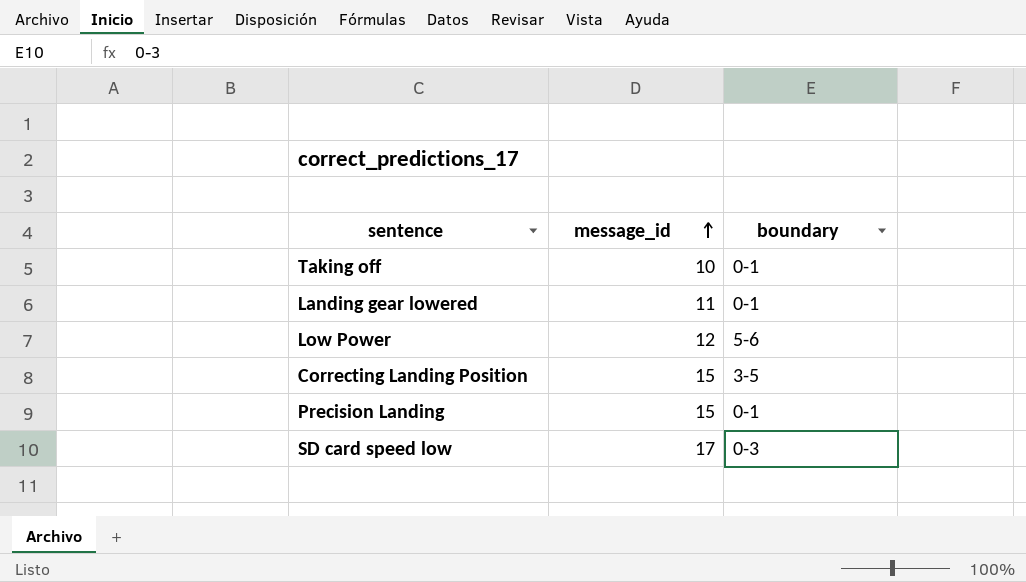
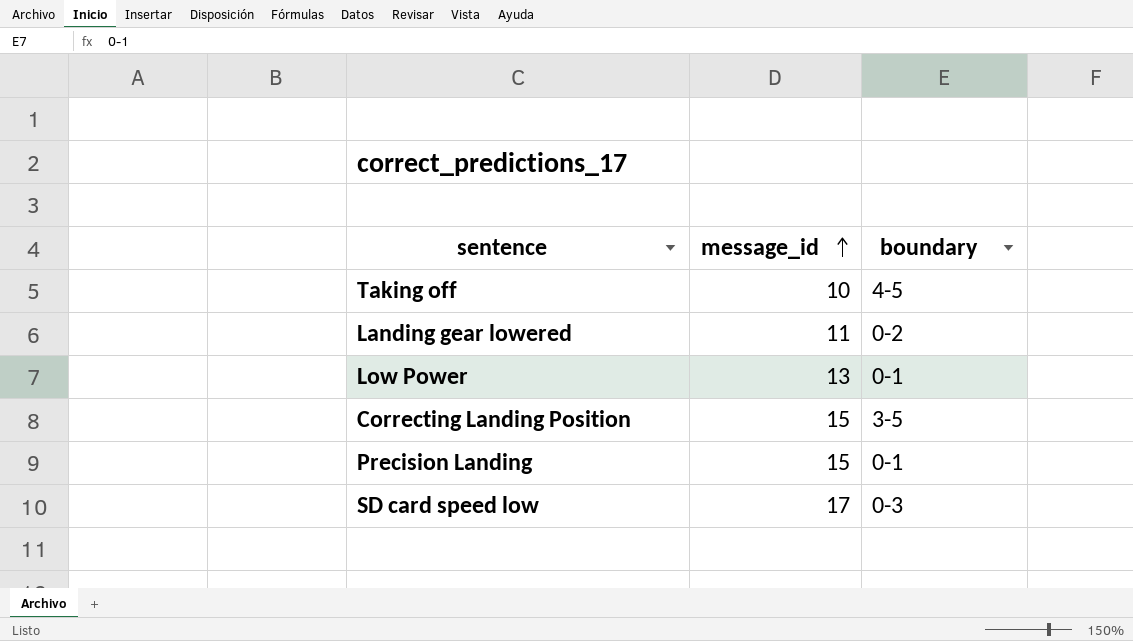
Taking off | boundary: 0-1 -> 4-5
Landing gear lowered | boundary: 0-1 -> 0-2
Low Power | message_id: 12 -> 13
Low Power | boundary: 5-6 -> 0-1

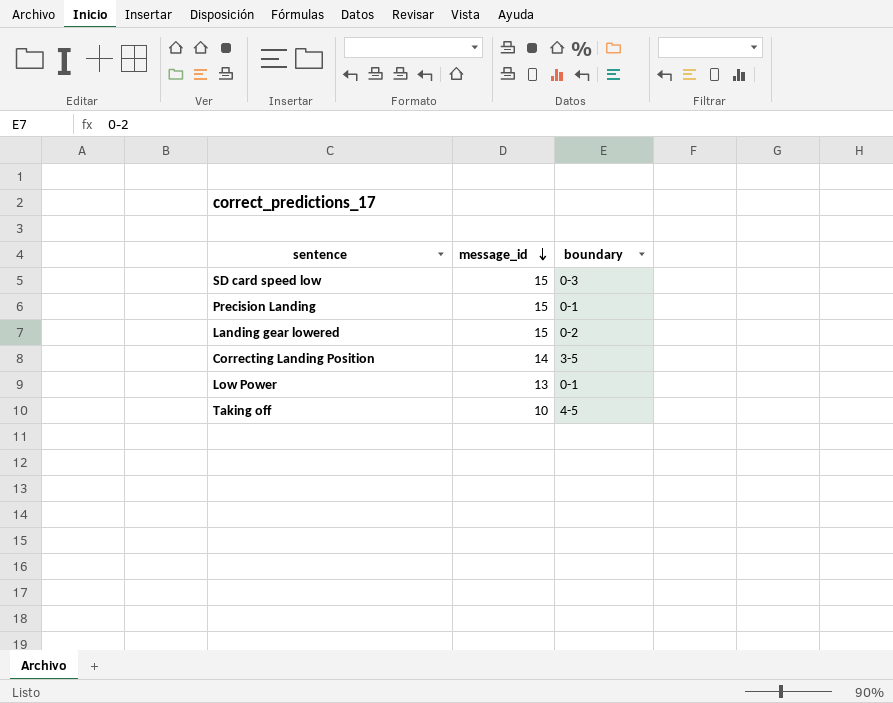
row order: message_id ascending -> message_id descending
SD card speed low | message_id: 17 -> 15
Landing gear lowered | message_id: 11 -> 15
Correcting Landing Position | message_id: 15 -> 14

